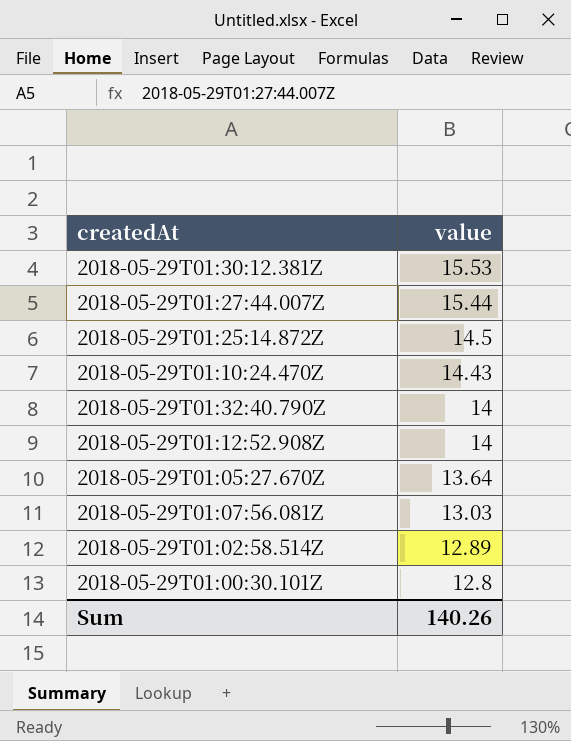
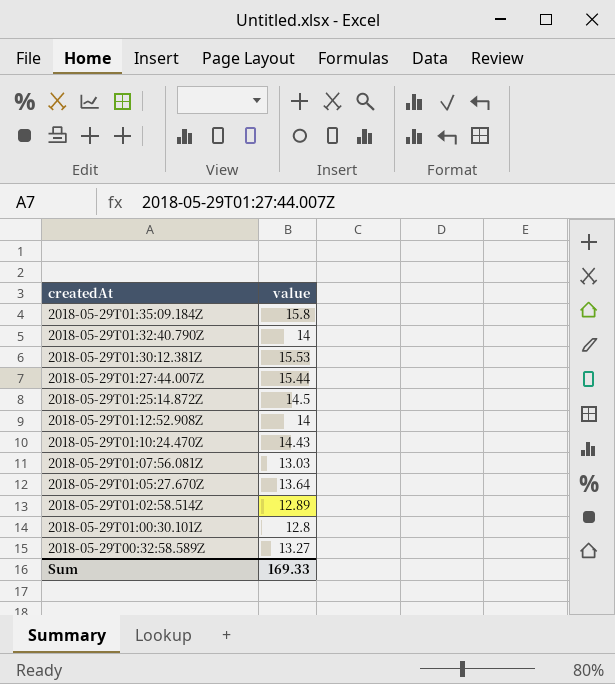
row order: value descending -> createdAt descending
row 2018-05-29T01:35:09.184Z: none -> 15.8
row 2018-05-29T00:32:58.589Z: none -> 13.27
Sum | value: 140.26 -> 169.33

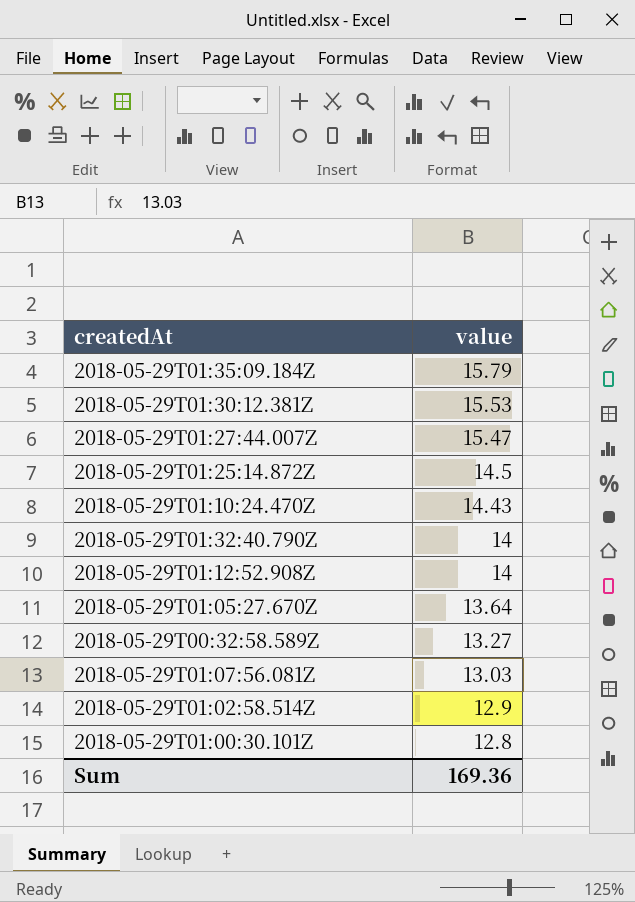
row order: createdAt descending -> value descending
2018-05-29T01:35:09.184Z | value: 15.8 -> 15.79
2018-05-29T01:27:44.007Z | value: 15.44 -> 15.47
2018-05-29T01:02:58.514Z | value: 12.89 -> 12.9
Sum | value: 169.33 -> 169.36

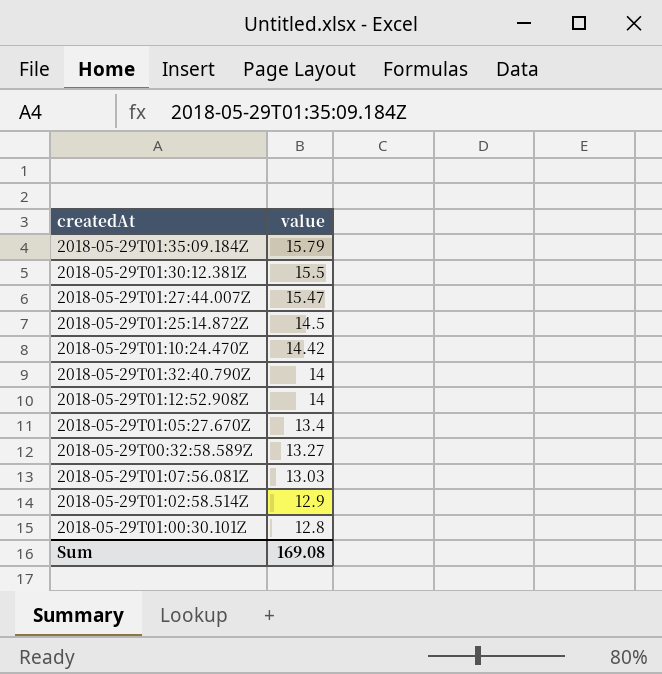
2018-05-29T01:30:12.381Z | value: 15.53 -> 15.5
2018-05-29T01:10:24.470Z | value: 14.43 -> 14.42
2018-05-29T01:05:27.670Z | value: 13.64 -> 13.4
Sum | value: 169.36 -> 169.08

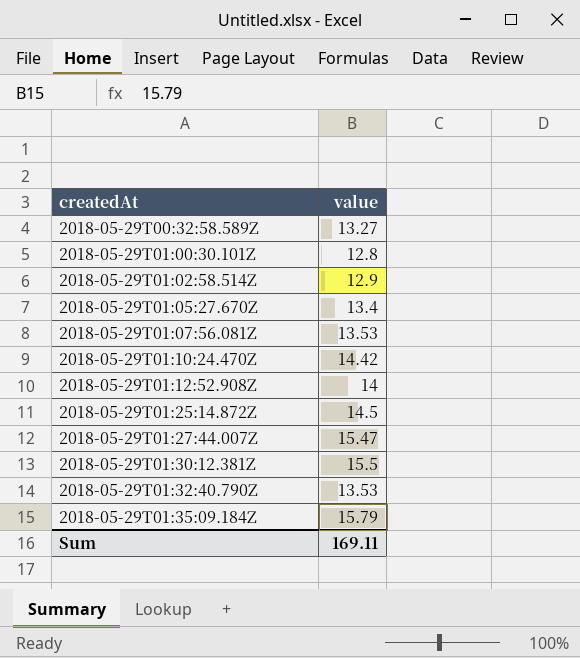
row order: value descending -> createdAt ascending
2018-05-29T01:07:56.081Z | value: 13.03 -> 13.53
2018-05-29T01:32:40.790Z | value: 14 -> 13.53
Sum | value: 169.08 -> 169.11

